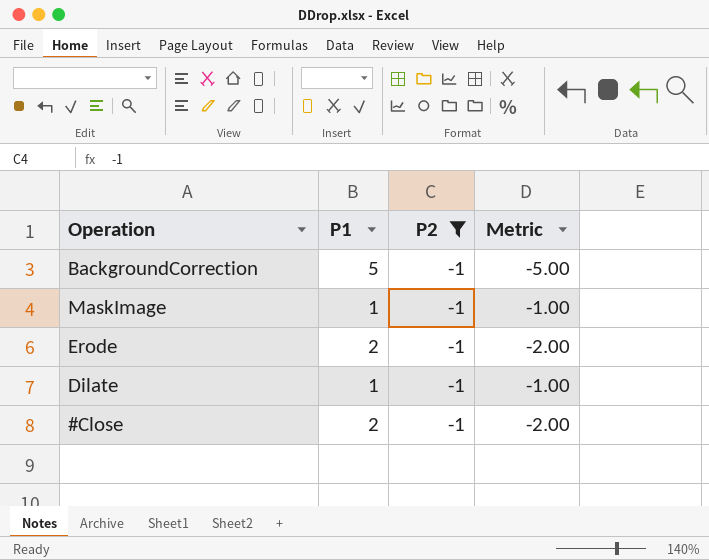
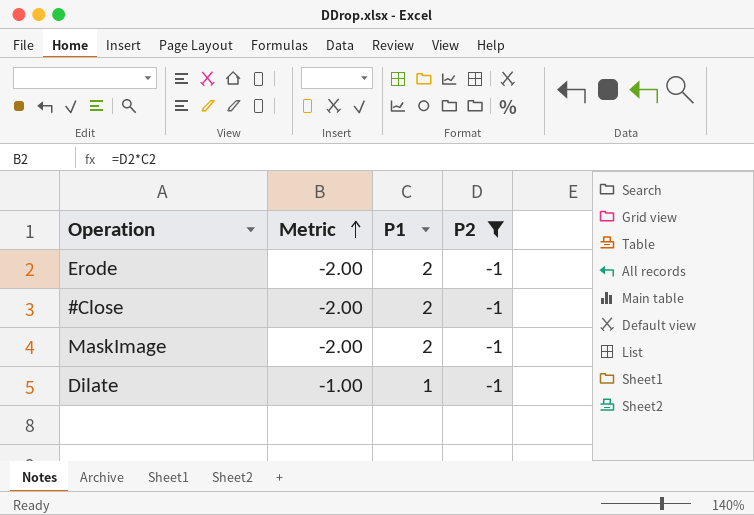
row order: none -> Metric ascending
column Metric | position: 4 -> 2
row BackgroundCorrection: 5 | -1 | -5.00 -> none
MaskImage | Metric: -1.00 -> -2.00
MaskImage | P1: 1 -> 2

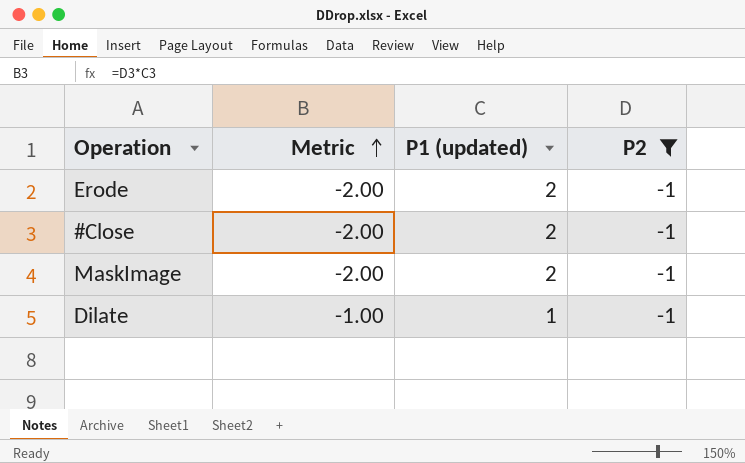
column name: P1 -> P1 (updated)

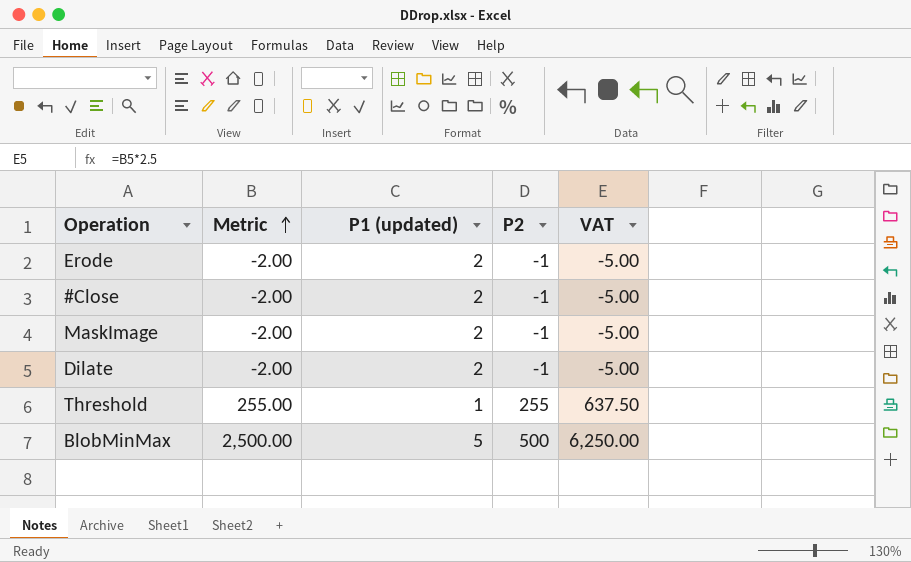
filter: P2 = -1 -> none
column VAT | formula: none -> [Metric] * 2.5
Dilate | Metric: -1.00 -> -2.00
Dilate | P1 (updated): 1 -> 2

